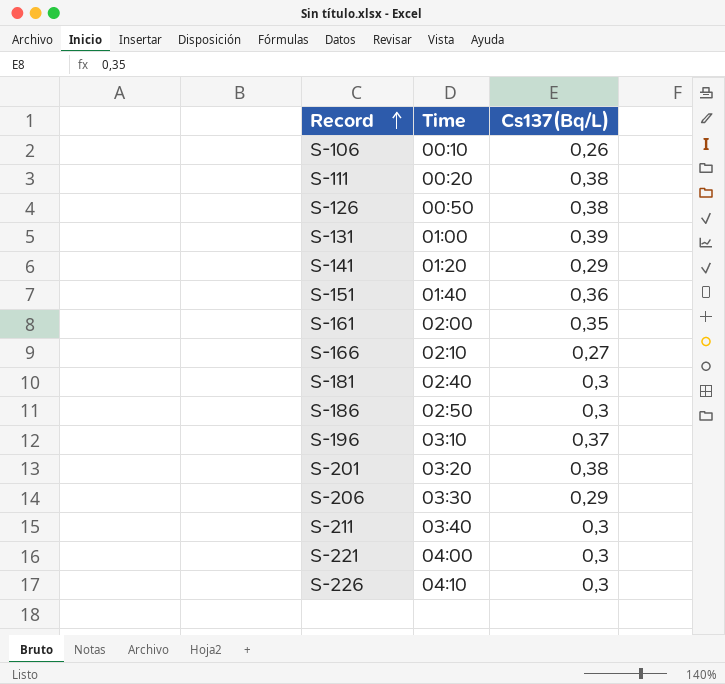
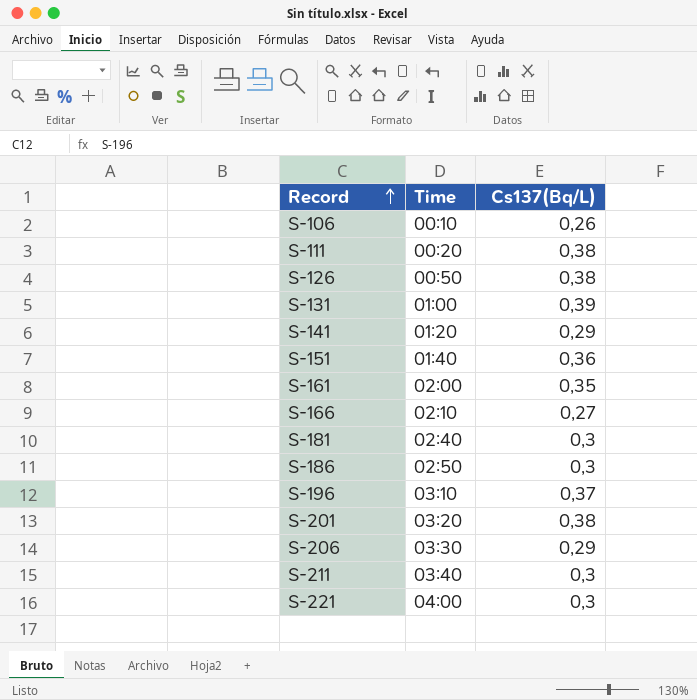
row S-226: 04:10 | 0,3 -> none

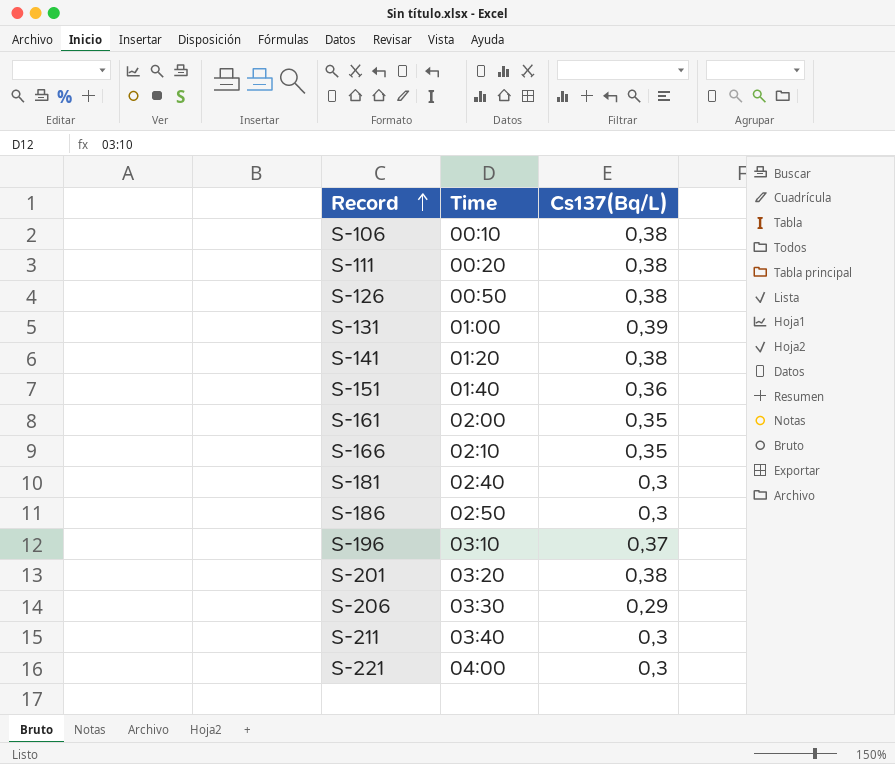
S-106 | Cs137(Bq/L): 0,26 -> 0,38
S-141 | Cs137(Bq/L): 0,29 -> 0,38
S-166 | Cs137(Bq/L): 0,27 -> 0,35

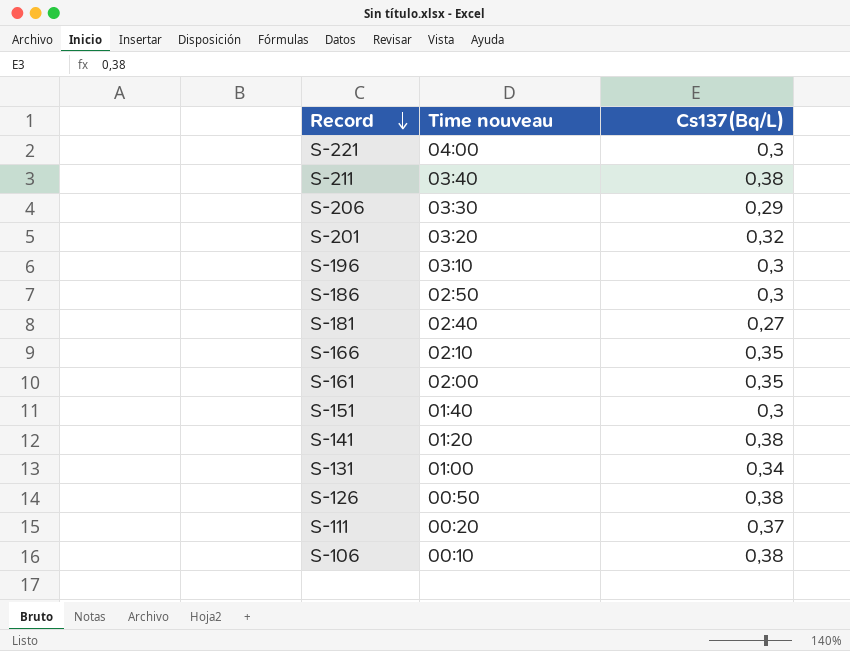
row order: Record ascending -> Record descending
column name: Time -> Time nouveau
S-211 | Cs137(Bq/L): 0,3 -> 0,38
S-201 | Cs137(Bq/L): 0,38 -> 0,32
S-196 | Cs137(Bq/L): 0,37 -> 0,3
S-181 | Cs137(Bq/L): 0,3 -> 0,27
S-151 | Cs137(Bq/L): 0,36 -> 0,3
S-131 | Cs137(Bq/L): 0,39 -> 0,34
S-111 | Cs137(Bq/L): 0,38 -> 0,37

